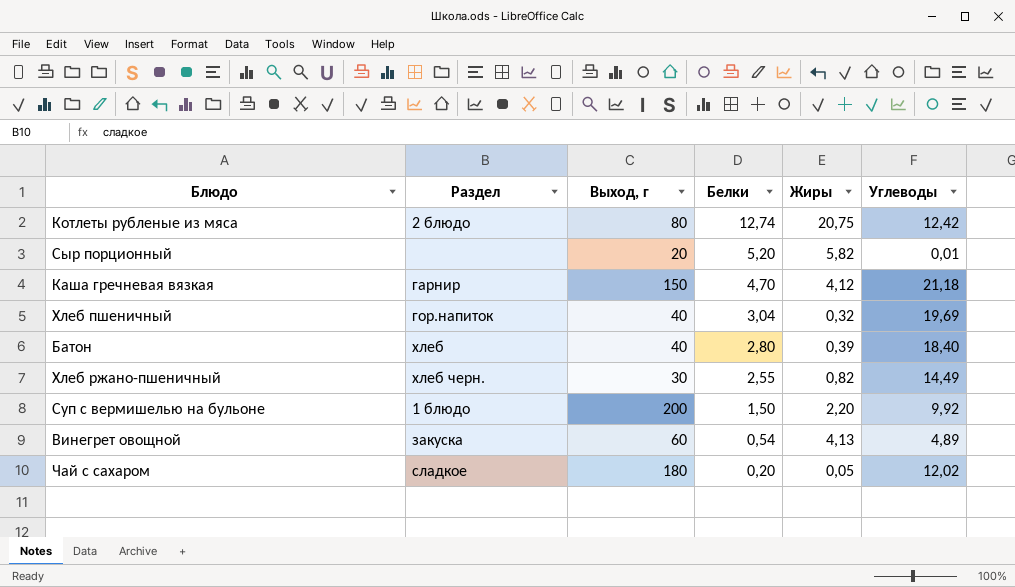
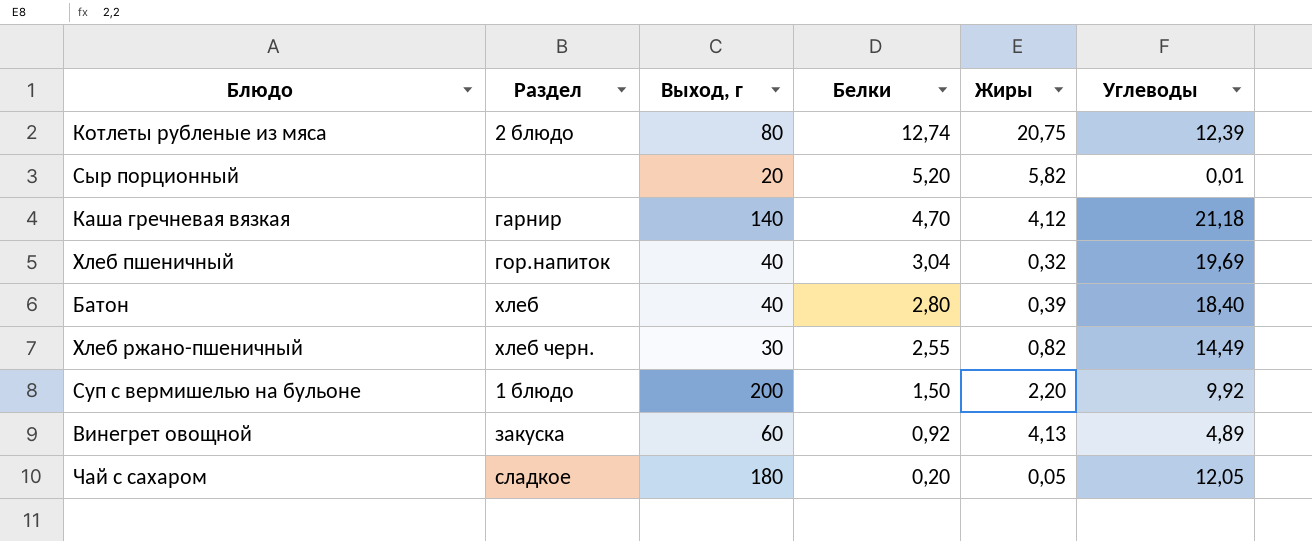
Котлеты рубленые из мяса | Углеводы: 12,42 -> 12,39
Каша гречневая вязкая | Выход, г: 150 -> 140
Винегрет овощной | Белки: 0,54 -> 0,92
Чай с сахаром | Углеводы: 12,02 -> 12,05

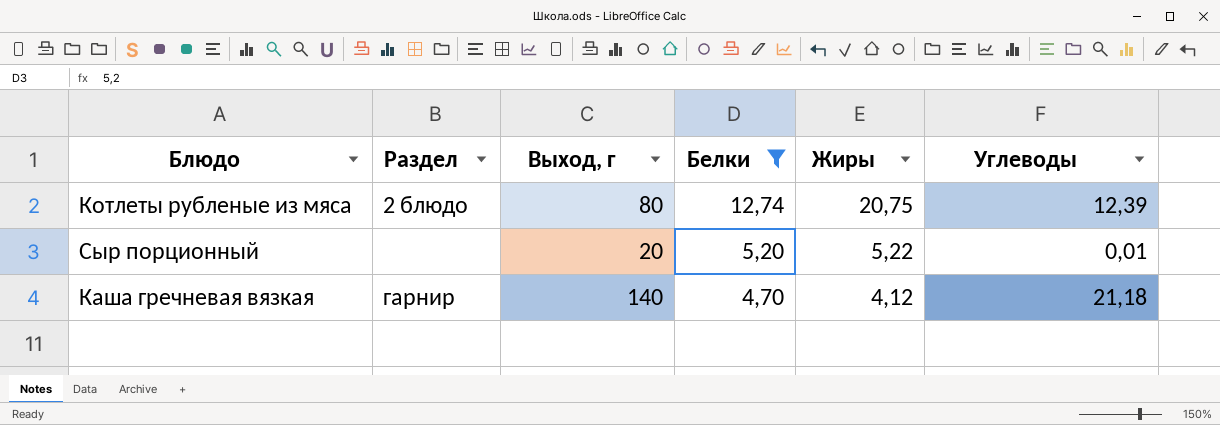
filter: none -> Белки >= 4,70
Сыр порционный | Жиры: 5,82 -> 5,22

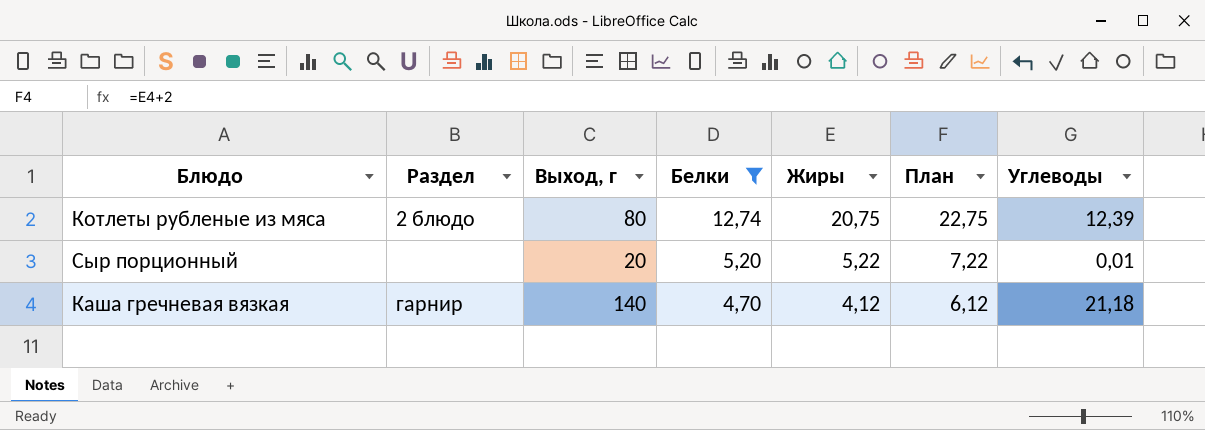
column План | formula: none -> [Жиры] + 2

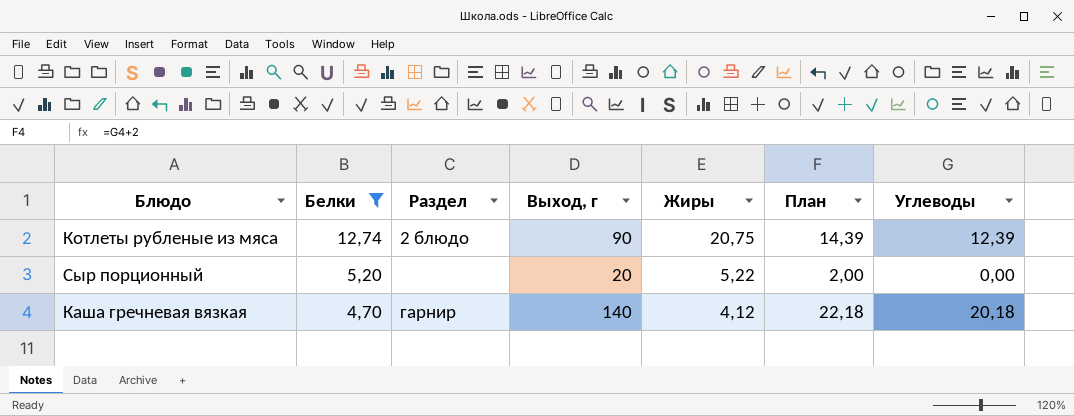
column Белки | position: 4 -> 2
column План | formula: [Жиры] + 2 -> [Углеводы] + 2
Котлеты рубленые из мяса | Выход, г: 80 -> 90
Сыр порционный | Углеводы: 0,01 -> 0,00
Каша гречневая вязкая | Углеводы: 21,18 -> 20,18

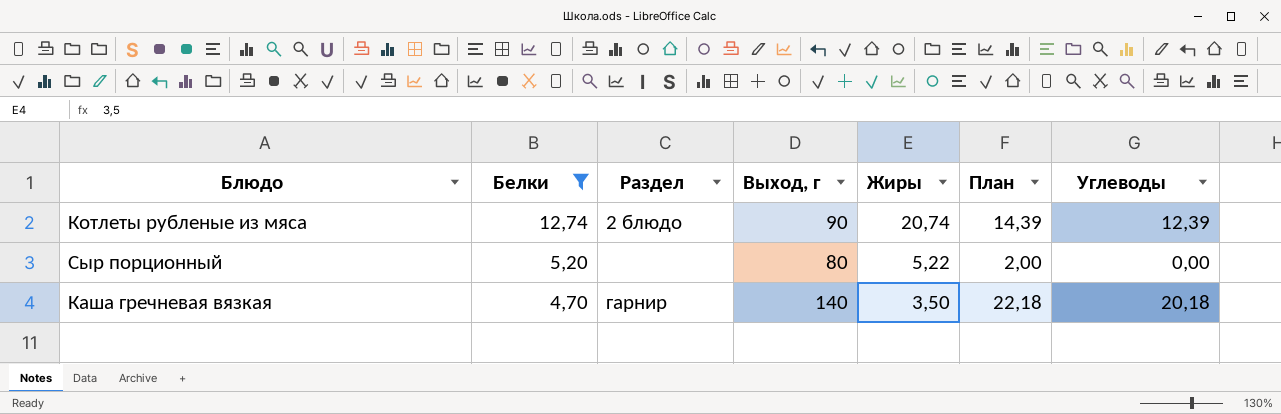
Котлеты рубленые из мяса | Жиры: 20,75 -> 20,74
Сыр порционный | Выход, г: 20 -> 80
Каша гречневая вязкая | Жиры: 4,12 -> 3,50

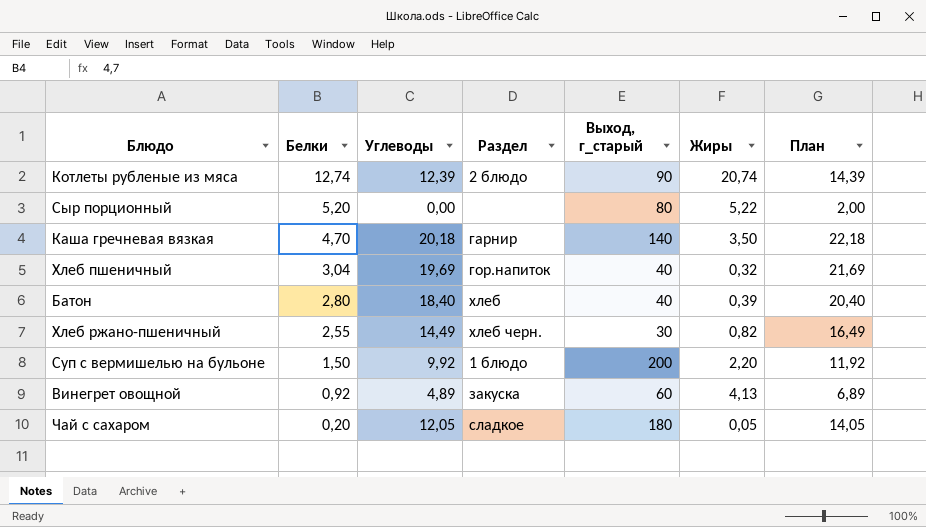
filter: Белки >= 4,70 -> none
column Углеводы | position: 7 -> 3
column name: Выход, г -> Выход, г_старый

